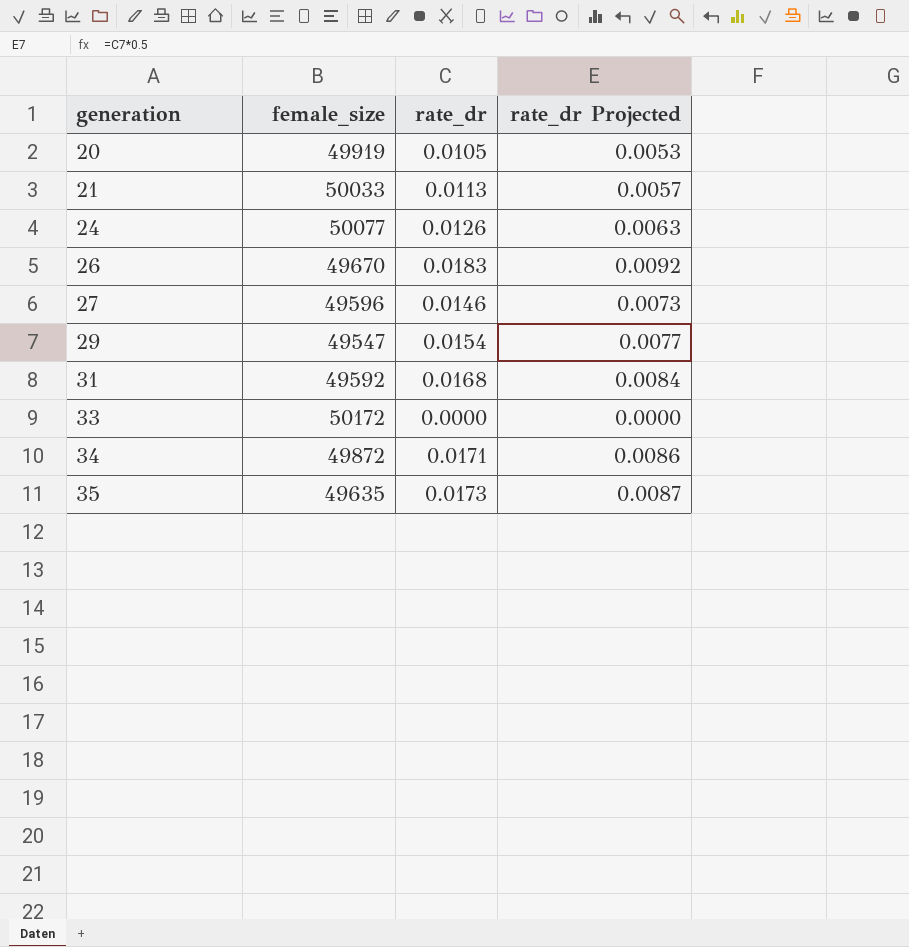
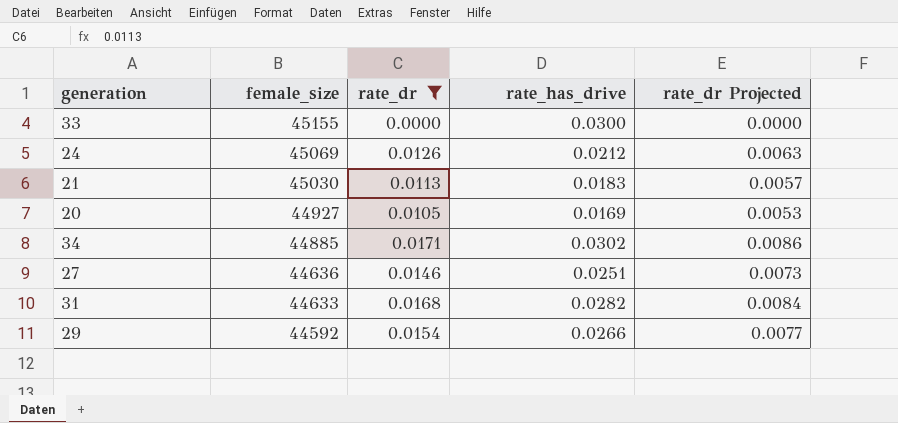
filter: none -> rate_dr <= 0.0171
row order: generation ascending -> female_size descending
column rate_has_drive | position: none -> 4
33 | female_size: 50172 -> 45155
24 | female_size: 50077 -> 45069
21 | female_size: 50033 -> 45030
20 | female_size: 49919 -> 44927
34 | female_size: 49872 -> 44885
27 | female_size: 49596 -> 44636
31 | female_size: 49592 -> 44633
29 | female_size: 49547 -> 44592

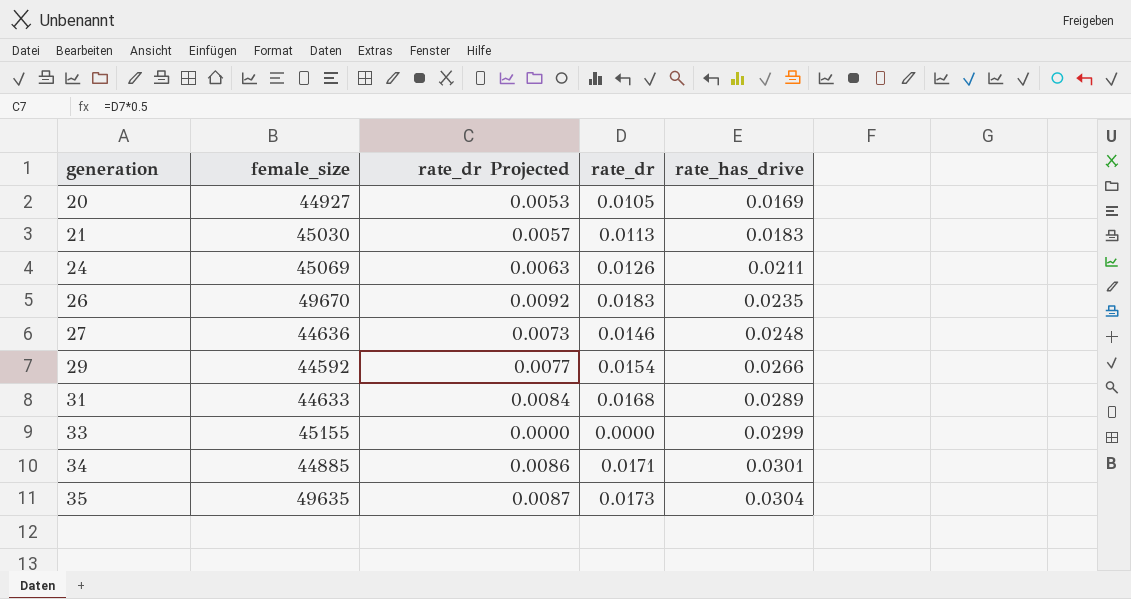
filter: rate_dr <= 0.0171 -> none
row order: female_size descending -> generation ascending
column rate_dr Projected | position: 5 -> 3
24 | rate_has_drive: 0.0212 -> 0.0211
27 | rate_has_drive: 0.0251 -> 0.0248
31 | rate_has_drive: 0.0282 -> 0.0289
33 | rate_has_drive: 0.0300 -> 0.0299
34 | rate_has_drive: 0.0302 -> 0.0301

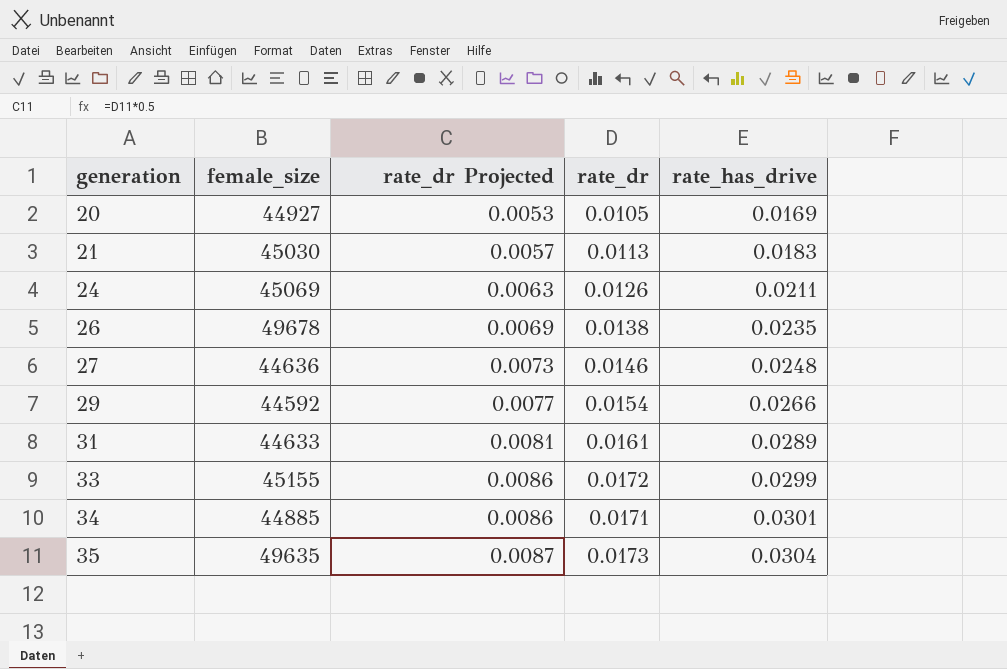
26 | female_size: 49670 -> 49678
26 | rate_dr Projected: 0.0092 -> 0.0069
26 | rate_dr: 0.0183 -> 0.0138
31 | rate_dr Projected: 0.0084 -> 0.0081
31 | rate_dr: 0.0168 -> 0.0161
33 | rate_dr Projected: 0.0000 -> 0.0086
33 | rate_dr: 0.0000 -> 0.0172

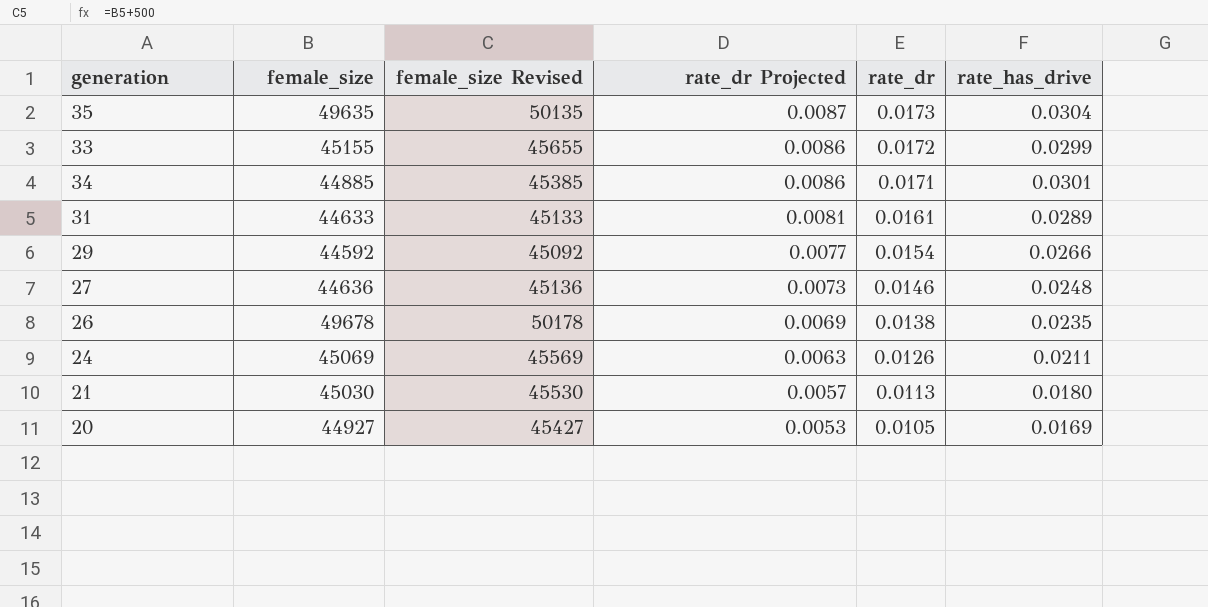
row order: generation ascending -> rate_dr Projected descending
column female_size Revised | formula: none -> [female_size] + 500
21 | rate_has_drive: 0.0183 -> 0.0180

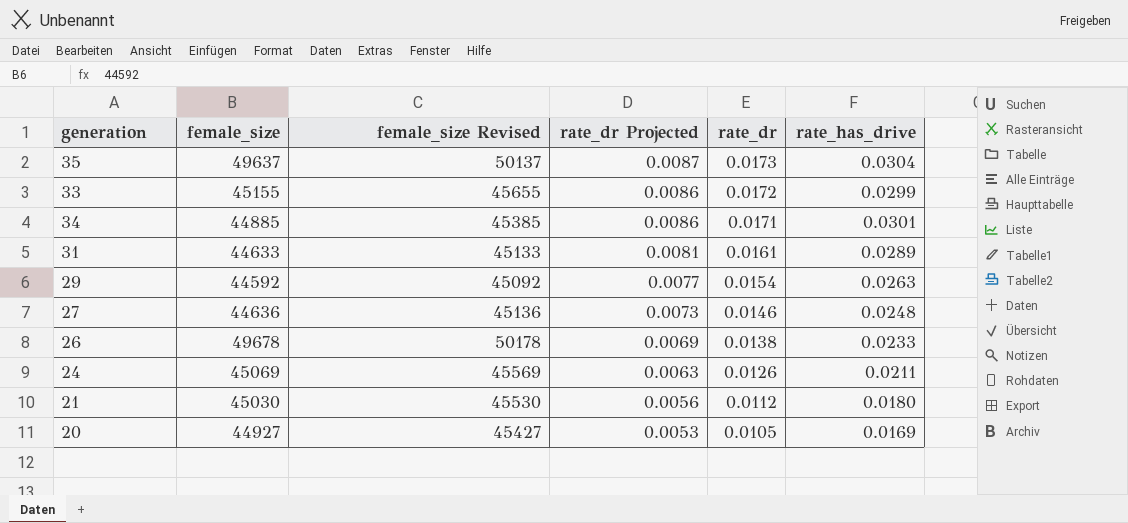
35 | female_size: 49635 -> 49637
35 | female_size Revised: 50135 -> 50137
29 | rate_has_drive: 0.0266 -> 0.0263
26 | rate_has_drive: 0.0235 -> 0.0233
21 | rate_dr Projected: 0.0057 -> 0.0056
21 | rate_dr: 0.0113 -> 0.0112

